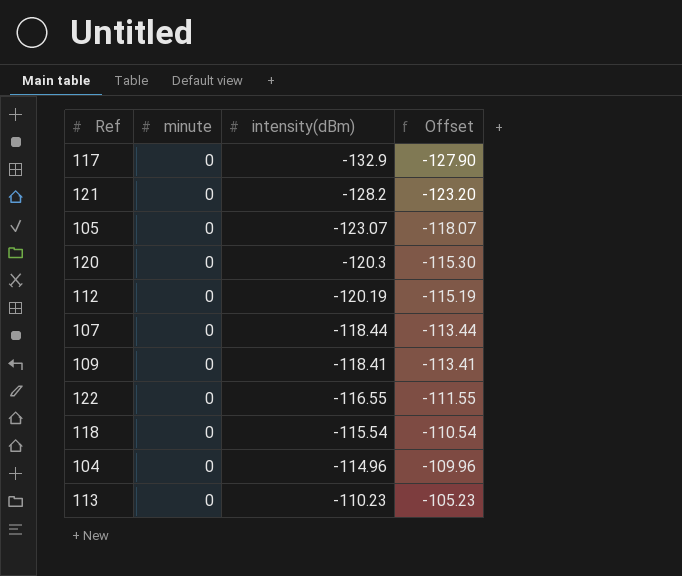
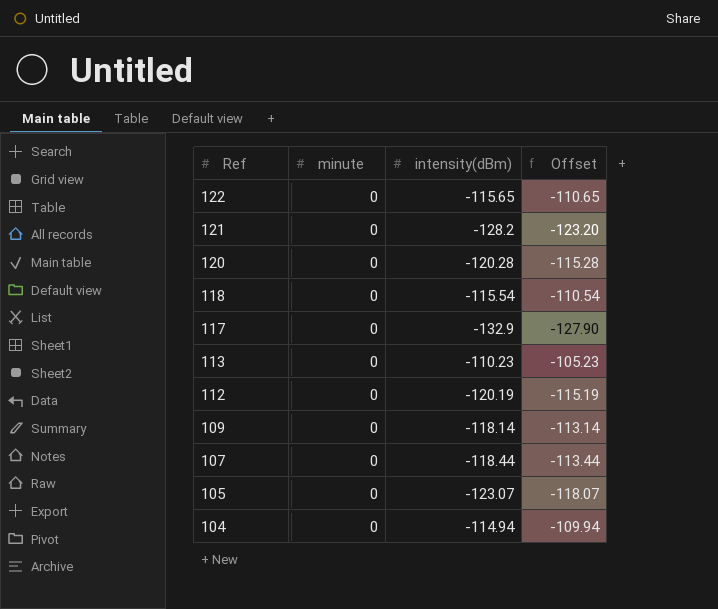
row order: intensity(dBm) ascending -> Ref descending
122 | intensity(dBm): -116.55 -> -115.65
122 | Offset: -111.55 -> -110.65
120 | intensity(dBm): -120.3 -> -120.28
120 | Offset: -115.30 -> -115.28
109 | intensity(dBm): -118.41 -> -118.14
109 | Offset: -113.41 -> -113.14
104 | intensity(dBm): -114.96 -> -114.94
104 | Offset: -109.96 -> -109.94

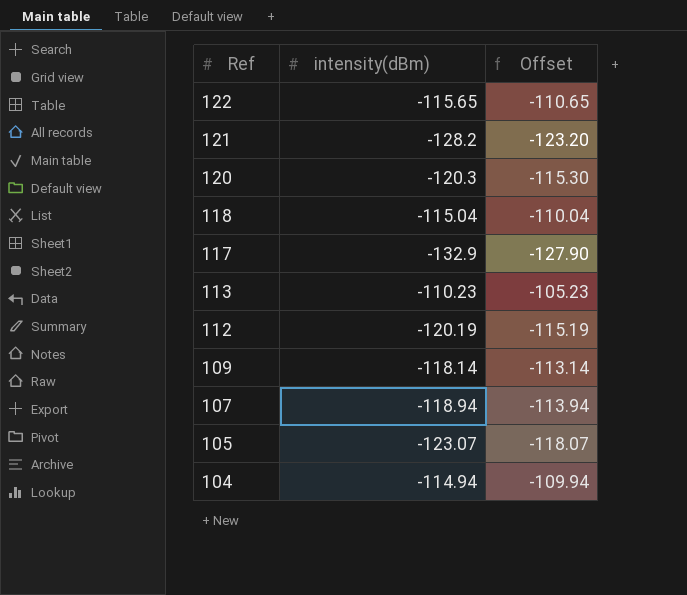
column minute | position: 2 -> none
120 | intensity(dBm): -120.28 -> -120.3
120 | Offset: -115.28 -> -115.30
118 | intensity(dBm): -115.54 -> -115.04
118 | Offset: -110.54 -> -110.04
107 | intensity(dBm): -118.44 -> -118.94
107 | Offset: -113.44 -> -113.94

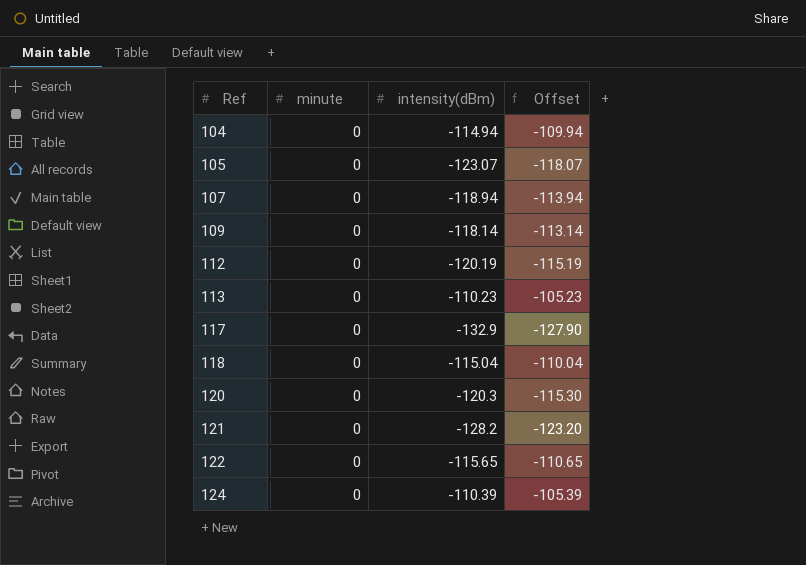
row order: Ref descending -> Ref ascending
column minute | position: none -> 2
row 124: none -> 0 | -110.39 | -105.39

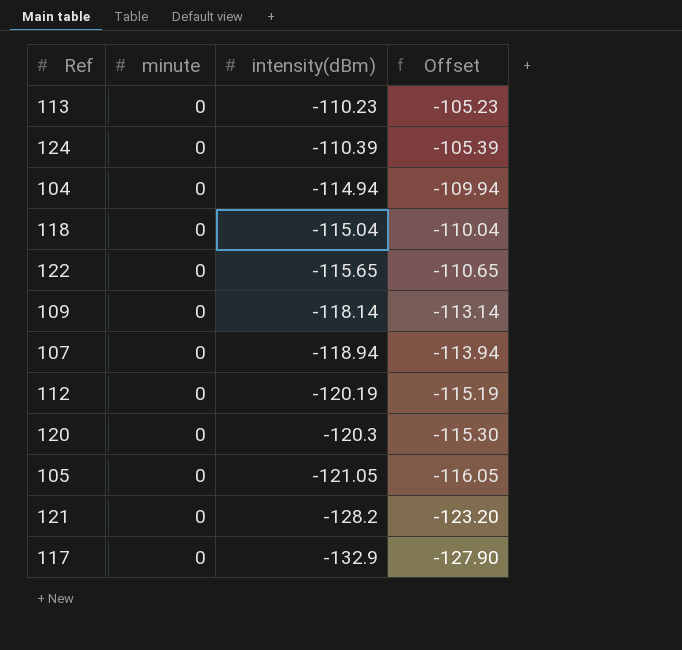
row order: Ref ascending -> intensity(dBm) descending
105 | intensity(dBm): -123.07 -> -121.05
105 | Offset: -118.07 -> -116.05

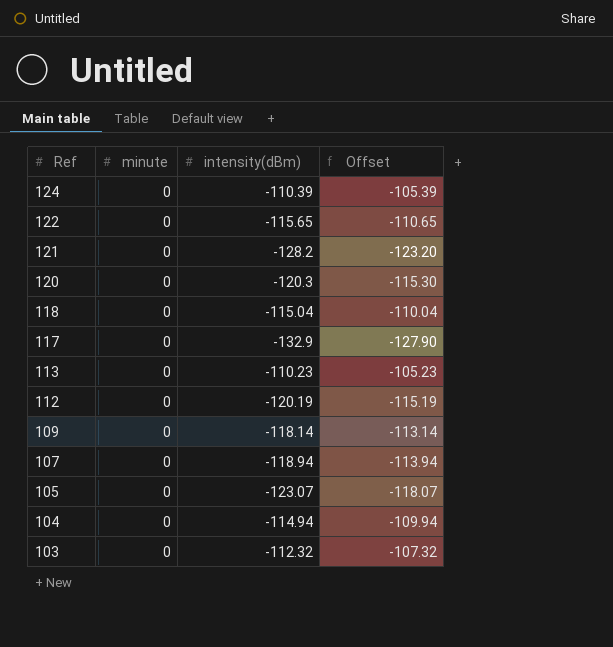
row order: intensity(dBm) descending -> Ref descending
105 | intensity(dBm): -121.05 -> -123.07
105 | Offset: -116.05 -> -118.07
row 103: none -> 0 | -112.32 | -107.32

